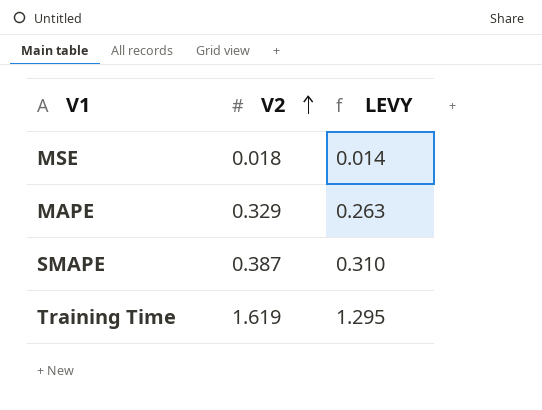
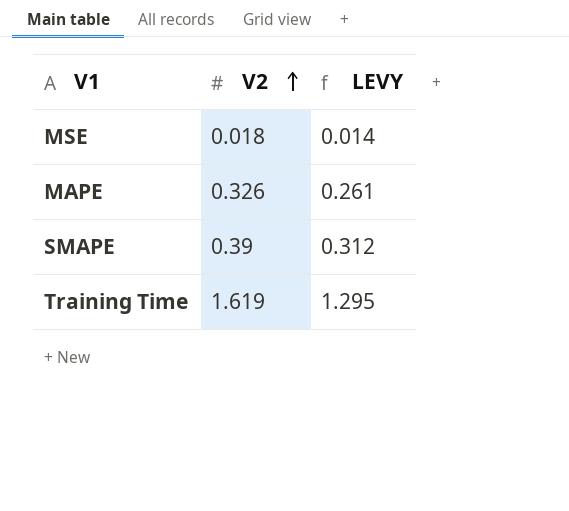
MAPE | V2: 0.329 -> 0.326
MAPE | LEVY: 0.263 -> 0.261
SMAPE | V2: 0.387 -> 0.39
SMAPE | LEVY: 0.310 -> 0.312

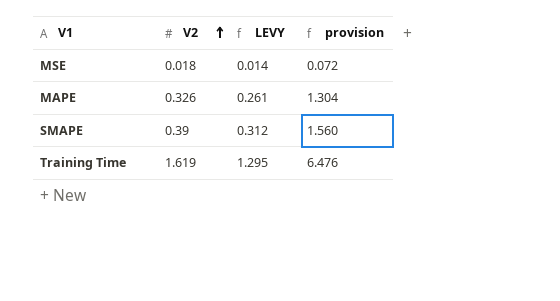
column provision | formula: none -> [V2] * 4

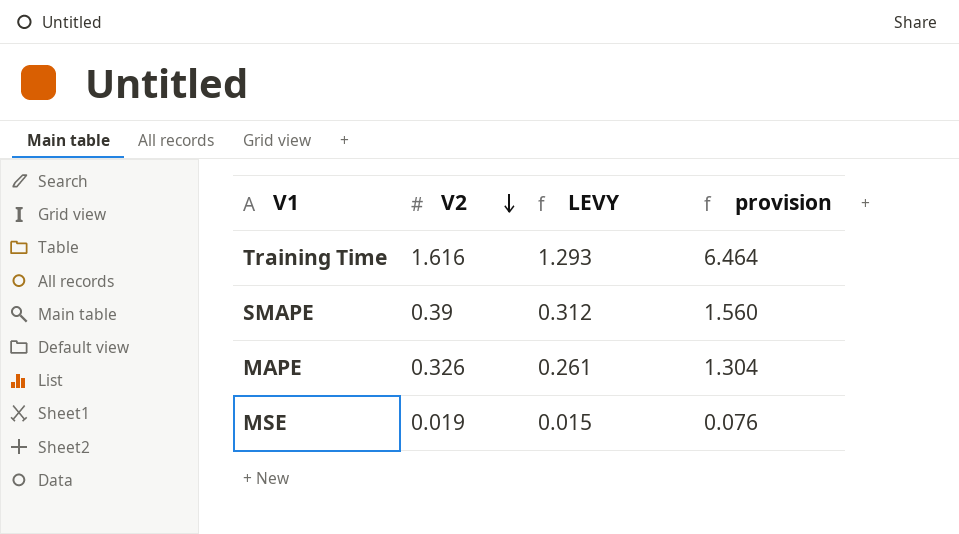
row order: V2 ascending -> V2 descending
Training Time | V2: 1.619 -> 1.616
Training Time | LEVY: 1.295 -> 1.293
Training Time | provision: 6.476 -> 6.464
MSE | V2: 0.018 -> 0.019
MSE | LEVY: 0.014 -> 0.015
MSE | provision: 0.072 -> 0.076

